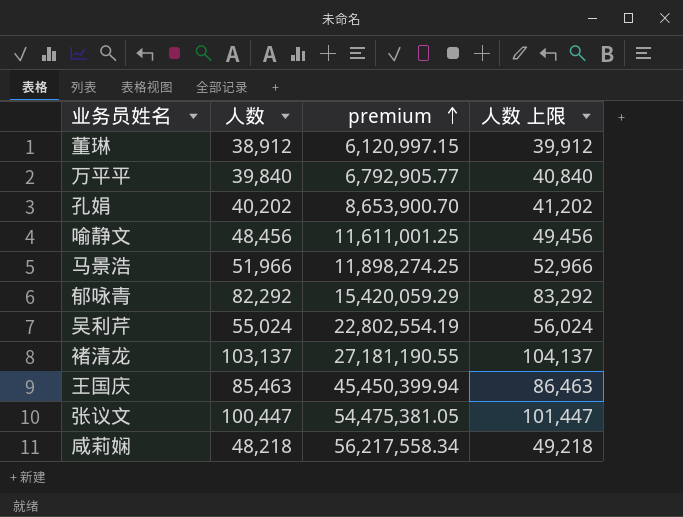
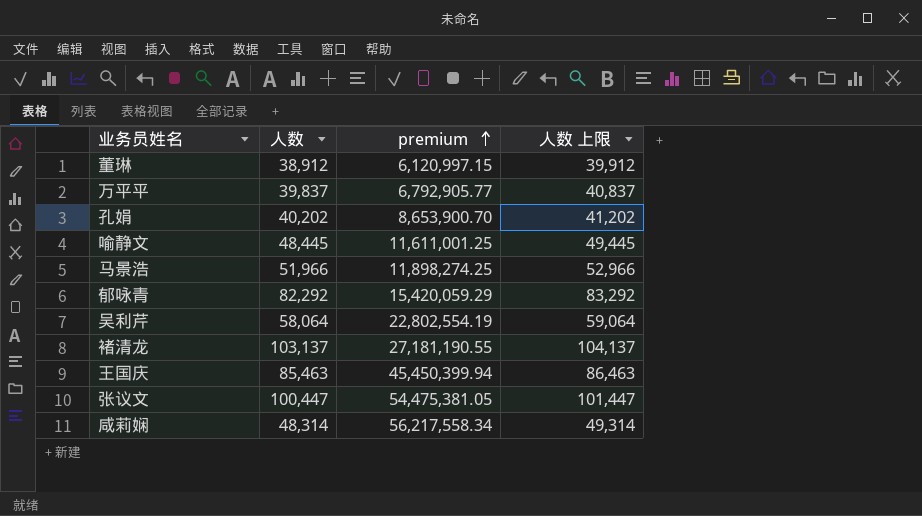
万平平 | 人数: 39,840 -> 39,837
万平平 | 人数 上限: 40,840 -> 40,837
喻静文 | 人数: 48,456 -> 48,445
喻静文 | 人数 上限: 49,456 -> 49,445
吴利芹 | 人数: 55,024 -> 58,064
吴利芹 | 人数 上限: 56,024 -> 59,064
咸莉娴 | 人数: 48,218 -> 48,314
咸莉娴 | 人数 上限: 49,218 -> 49,314

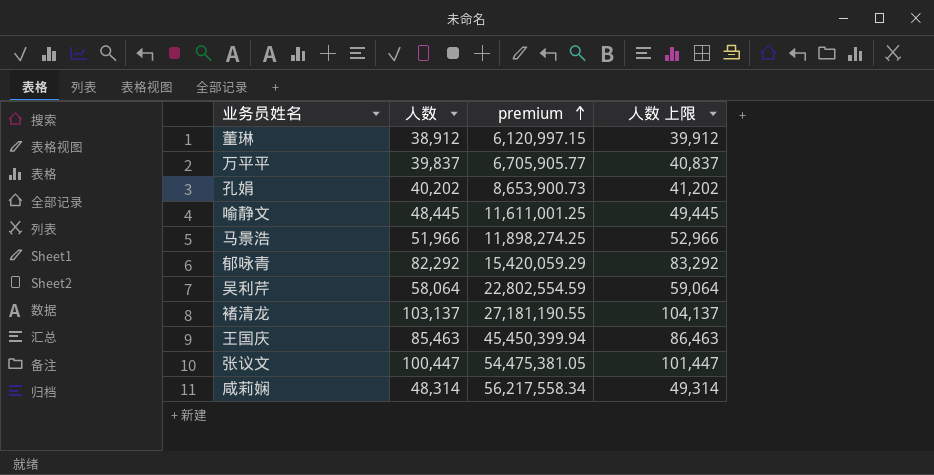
万平平 | premium: 6,792,905.77 -> 6,705,905.77
孔娟 | premium: 8,653,900.70 -> 8,653,900.73
吴利芹 | premium: 22,802,554.19 -> 22,802,554.59

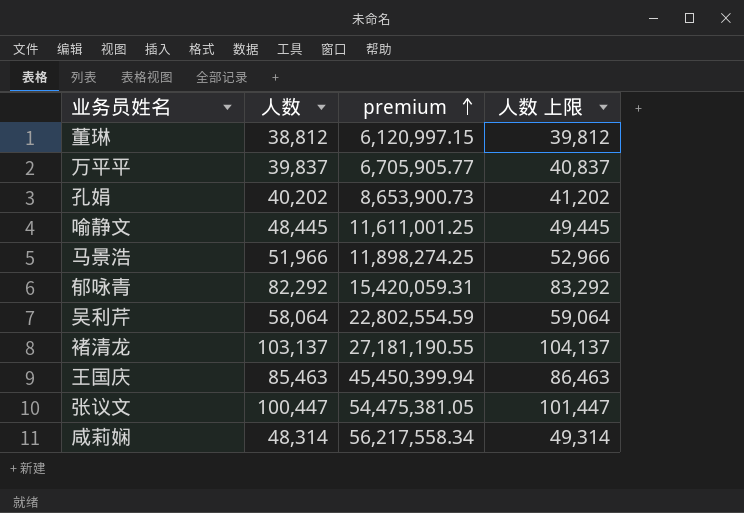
董琳 | 人数: 38,912 -> 38,812
董琳 | 人数 上限: 39,912 -> 39,812
郁咏青 | premium: 15,420,059.29 -> 15,420,059.31

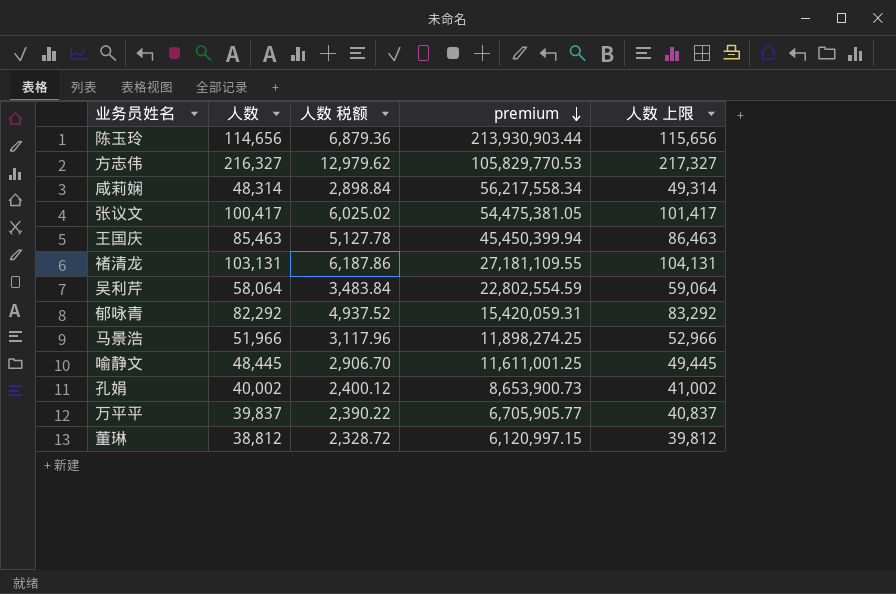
row order: premium ascending -> premium descending
column 人数 税额 | formula: none -> [人数] * 0.06
row 陈玉玲: none -> 114,656 | 6,879.36 | 213,930,903.44 | 115,656
row 方志伟: none -> 216,327 | 12,979.62 | 105,829,770.53 | 217,327
张议文 | 人数: 100,447 -> 100,417
张议文 | 人数 上限: 101,447 -> 101,417
褚清龙 | 人数: 103,137 -> 103,131
褚清龙 | premium: 27,181,190.55 -> 27,181,109.55
褚清龙 | 人数 上限: 104,137 -> 104,131
孔娟 | 人数: 40,202 -> 40,002
孔娟 | 人数 上限: 41,202 -> 41,002

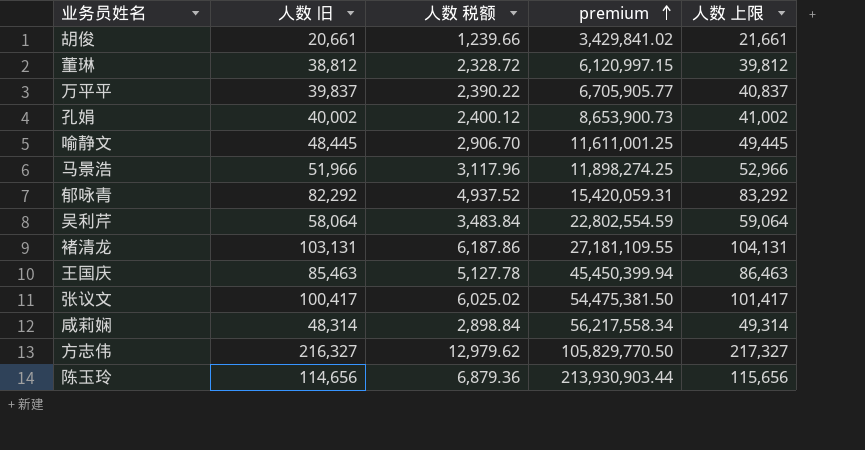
row order: premium descending -> premium ascending
column name: 人数 -> 人数 旧
row 胡俊: none -> 20,661 | 1,239.66 | 3,429,841.02 | 21,661
张议文 | premium: 54,475,381.05 -> 54,475,381.50
方志伟 | premium: 105,829,770.53 -> 105,829,770.50

